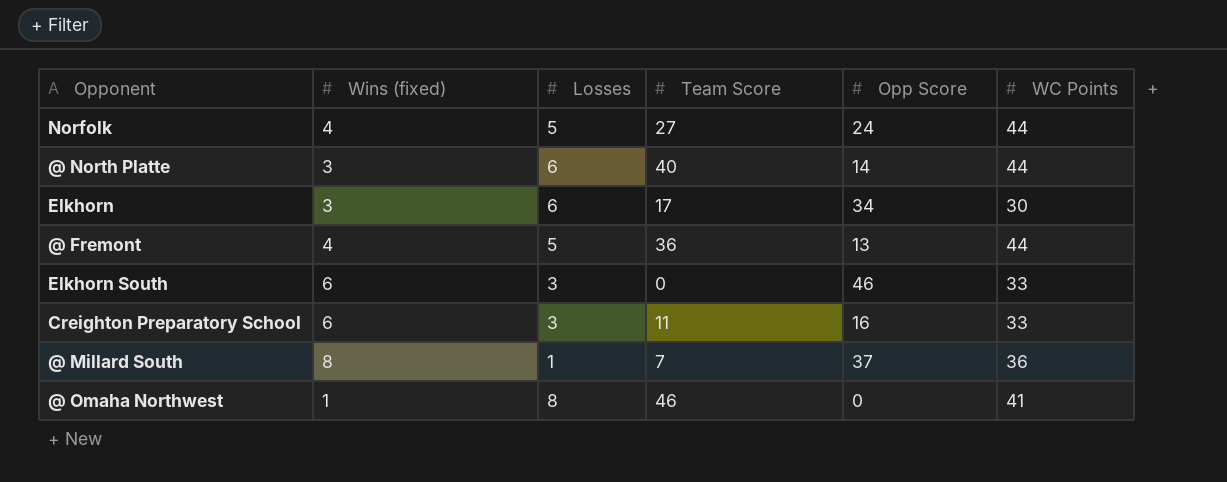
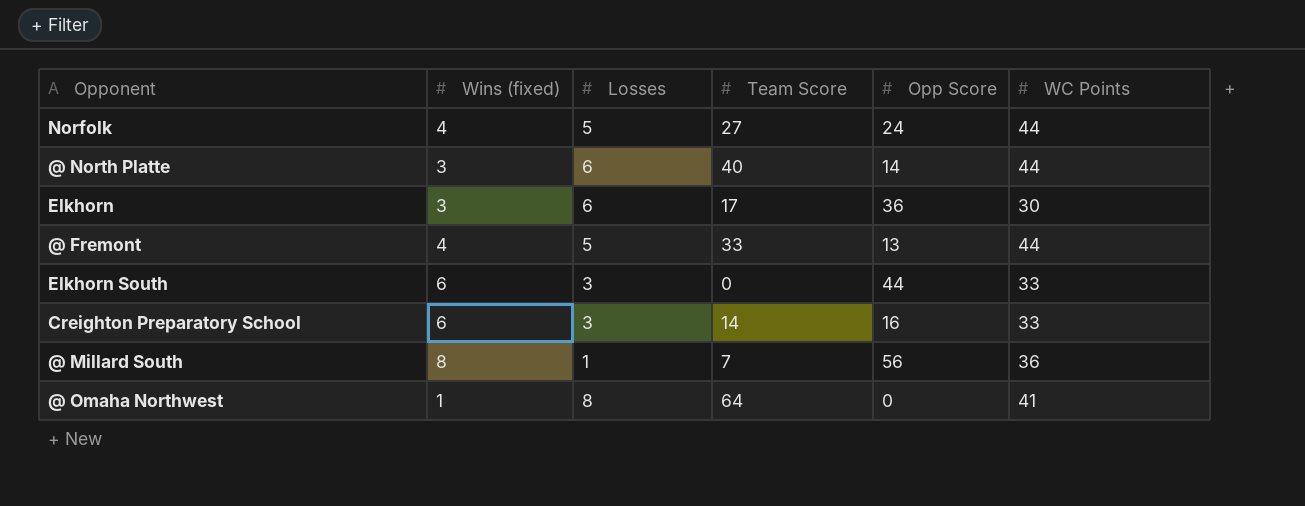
Elkhorn | Opp Score: 34 -> 36
@ Fremont | Team Score: 36 -> 33
Elkhorn South | Opp Score: 46 -> 44
Creighton Preparatory School | Team Score: 11 -> 14
@ Millard South | Opp Score: 37 -> 56
@ Omaha Northwest | Team Score: 46 -> 64

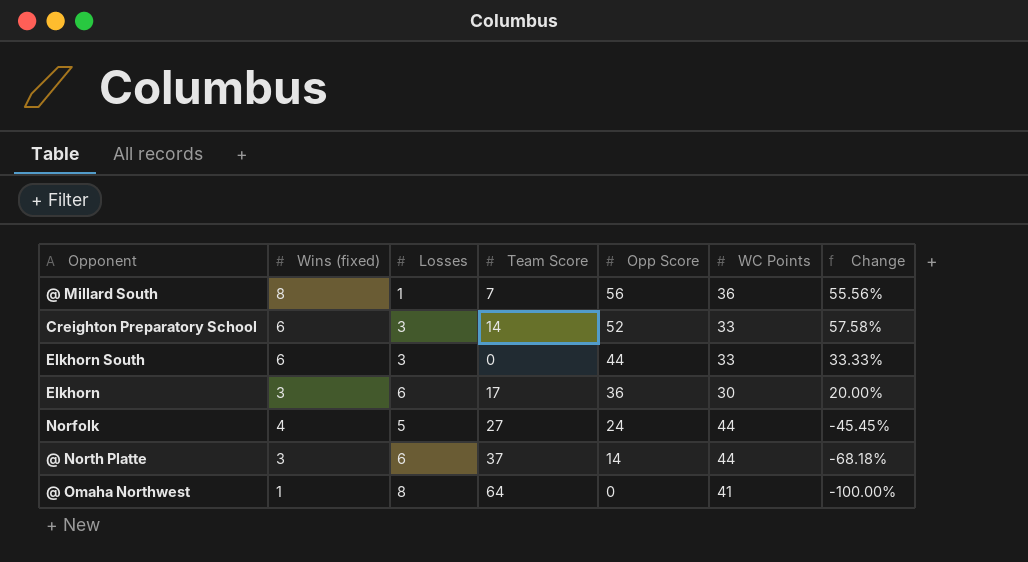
row order: none -> Opp Score descending
column Change | formula: none -> ([Opp Score] - [WC Points]) / [WC Points]
row @ Fremont: 4 | 5 | 33 | 13 | 44 -> none
Creighton Preparatory School | Opp Score: 16 -> 52
@ North Platte | Team Score: 40 -> 37

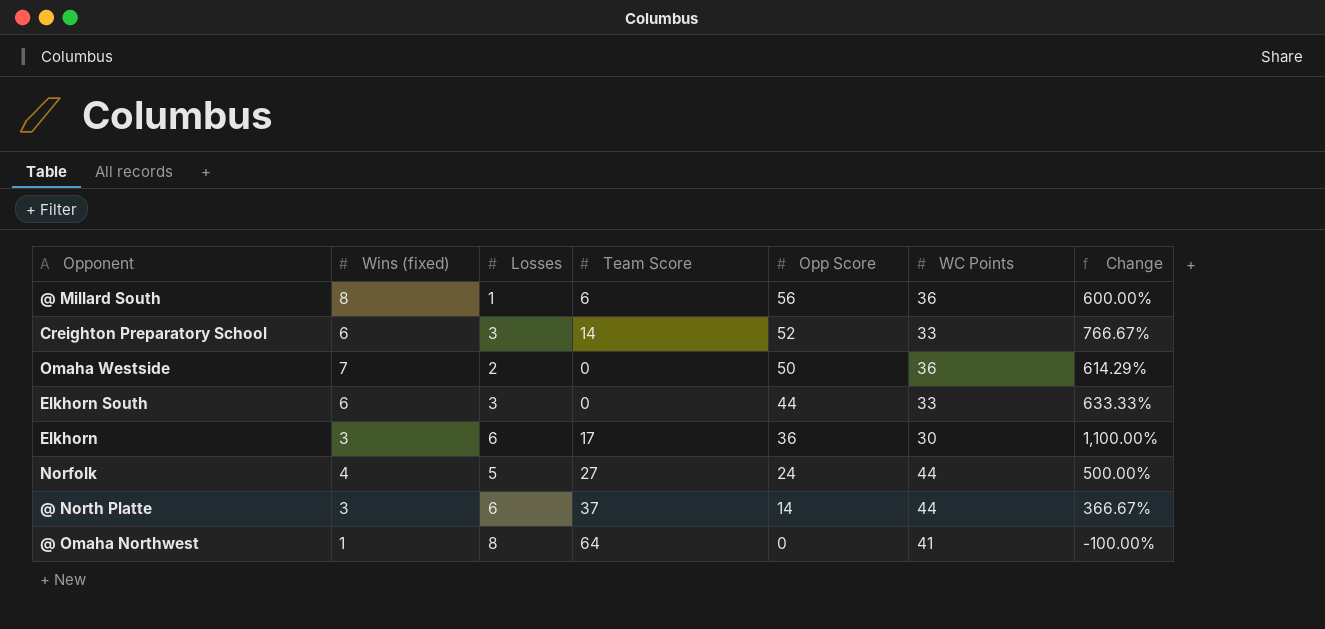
column Change | formula: ([Opp Score] - [WC Points]) / [WC Points] -> ([Opp Score] - [Wins (fixed)]) / [Wins (fixed)]
@ Millard South | Team Score: 7 -> 6
row Omaha Westside: none -> 7 | 2 | 0 | 50 | 36 | 614.29%

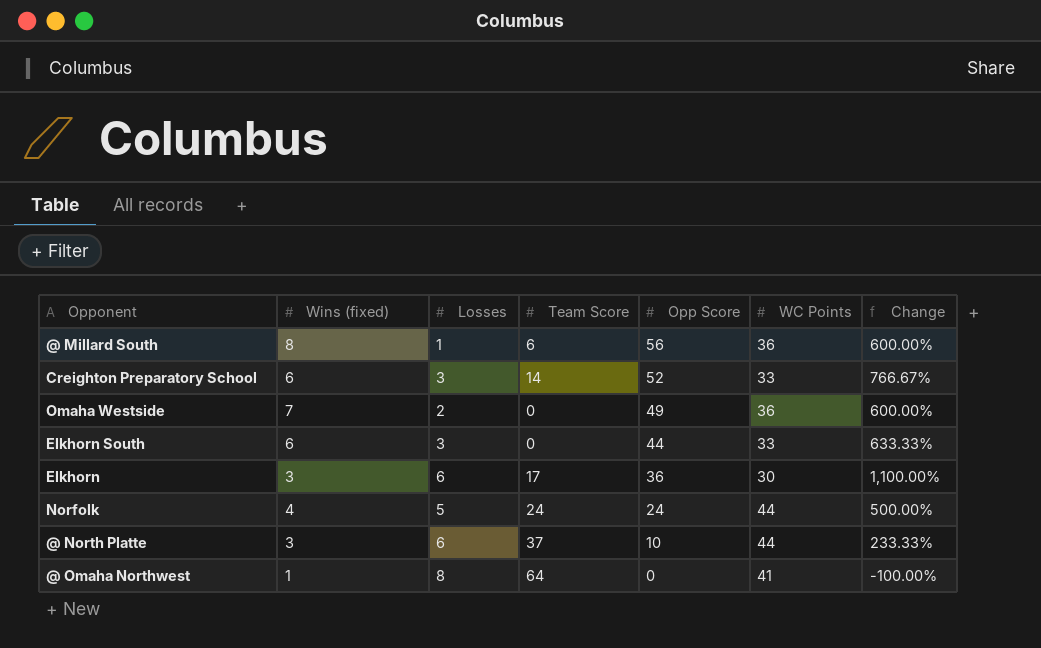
Omaha Westside | Opp Score: 50 -> 49
Omaha Westside | Change: 614.29% -> 600.00%
Norfolk | Team Score: 27 -> 24
@ North Platte | Opp Score: 14 -> 10
@ North Platte | Change: 366.67% -> 233.33%

